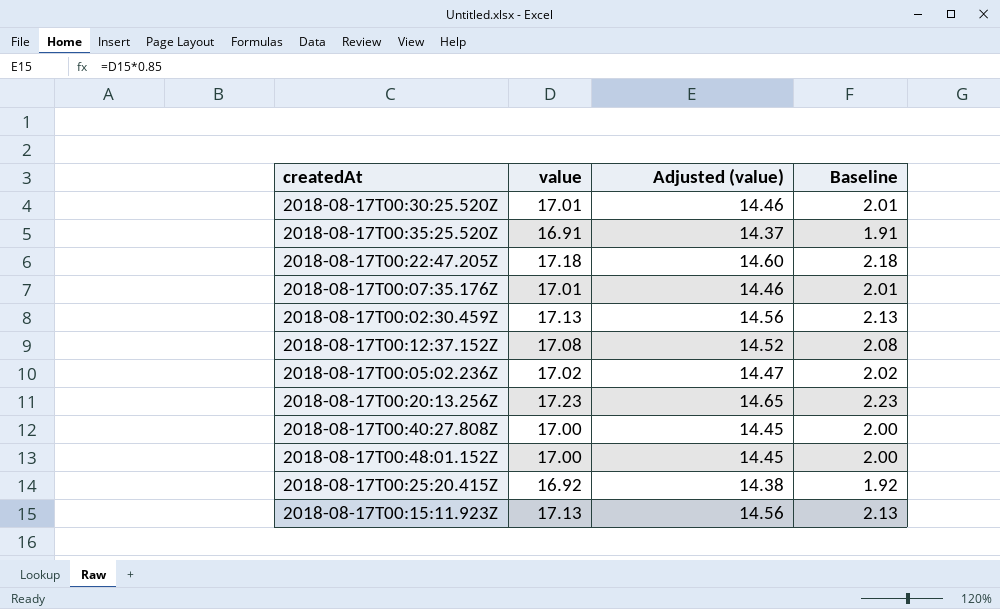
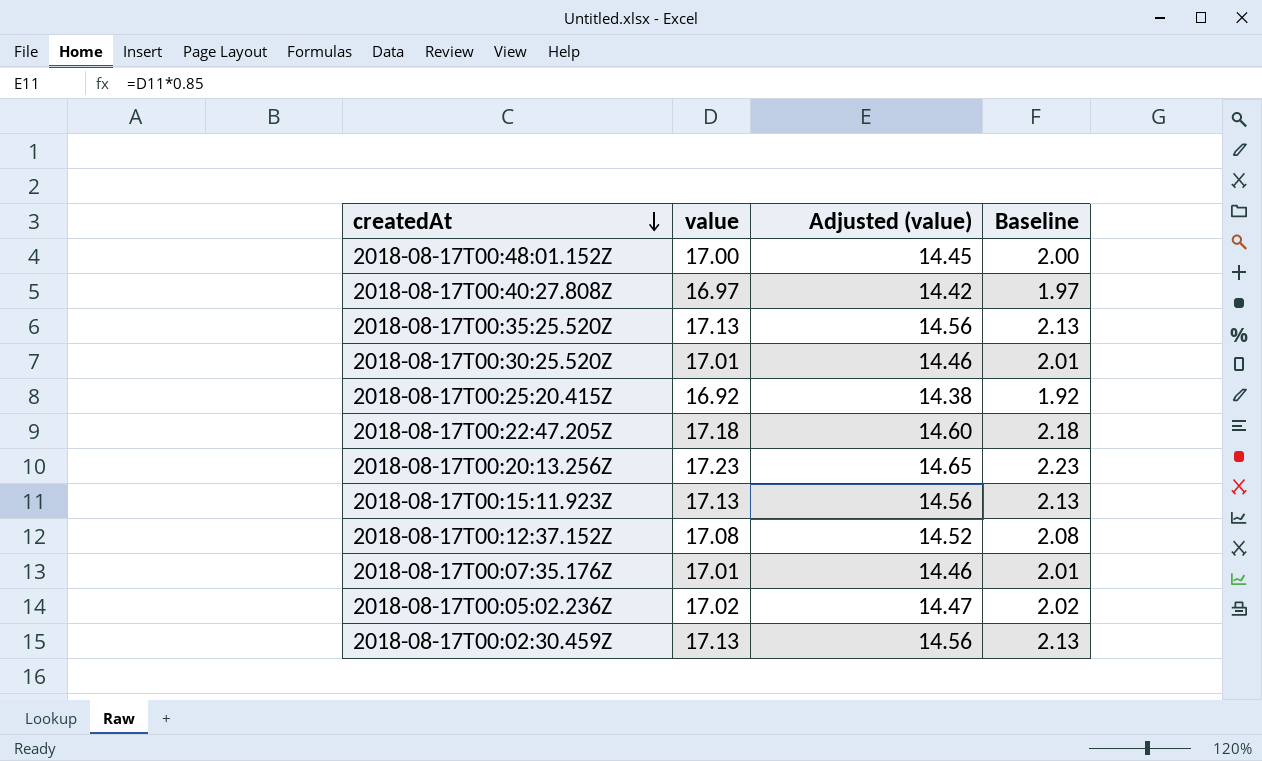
row order: none -> createdAt descending
2018-08-17T00:40:27.808Z | value: 17.00 -> 16.97
2018-08-17T00:40:27.808Z | Adjusted (value): 14.45 -> 14.42
2018-08-17T00:40:27.808Z | Baseline: 2.00 -> 1.97
2018-08-17T00:35:25.520Z | value: 16.91 -> 17.13
2018-08-17T00:35:25.520Z | Adjusted (value): 14.37 -> 14.56
2018-08-17T00:35:25.520Z | Baseline: 1.91 -> 2.13

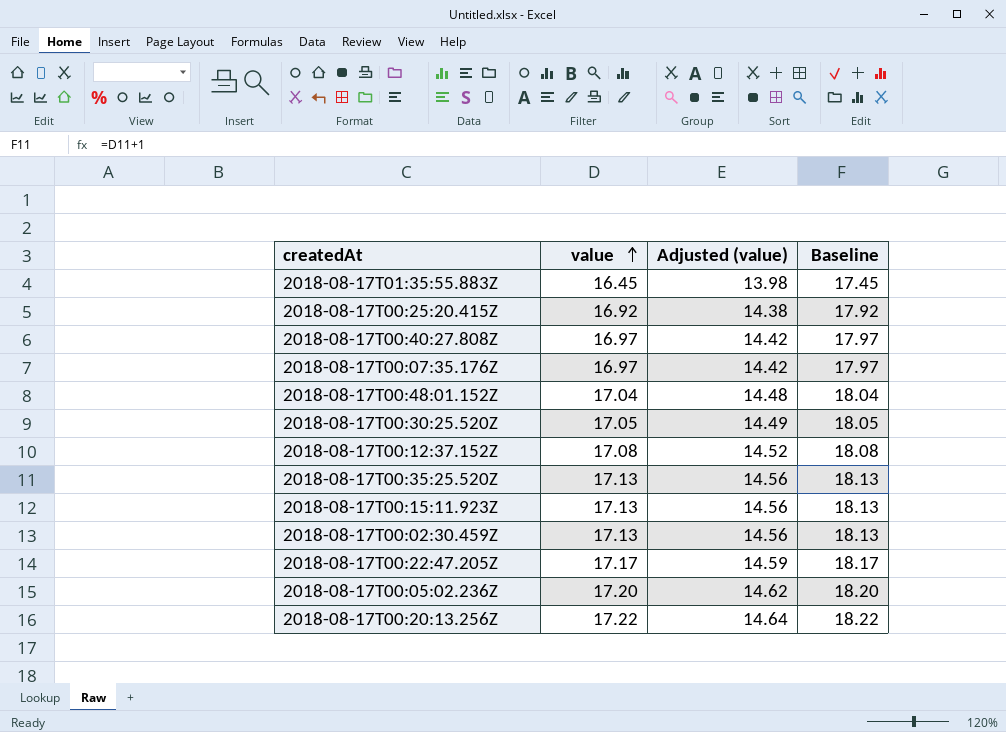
row order: createdAt descending -> value ascending
column Baseline | formula: [value] - 15 -> [value] + 1
row 2018-08-17T01:35:55.883Z: none -> 16.45 | 13.98 | 17.45
2018-08-17T00:07:35.176Z | value: 17.01 -> 16.97
2018-08-17T00:07:35.176Z | Adjusted (value): 14.46 -> 14.42
2018-08-17T00:48:01.152Z | value: 17.00 -> 17.04
2018-08-17T00:48:01.152Z | Adjusted (value): 14.45 -> 14.48
2018-08-17T00:30:25.520Z | value: 17.01 -> 17.05
2018-08-17T00:30:25.520Z | Adjusted (value): 14.46 -> 14.49
2018-08-17T00:22:47.205Z | value: 17.18 -> 17.17
2018-08-17T00:22:47.205Z | Adjusted (value): 14.60 -> 14.59
2018-08-17T00:05:02.236Z | value: 17.02 -> 17.20
2018-08-17T00:05:02.236Z | Adjusted (value): 14.47 -> 14.62
2018-08-17T00:20:13.256Z | value: 17.23 -> 17.22
2018-08-17T00:20:13.256Z | Adjusted (value): 14.65 -> 14.64

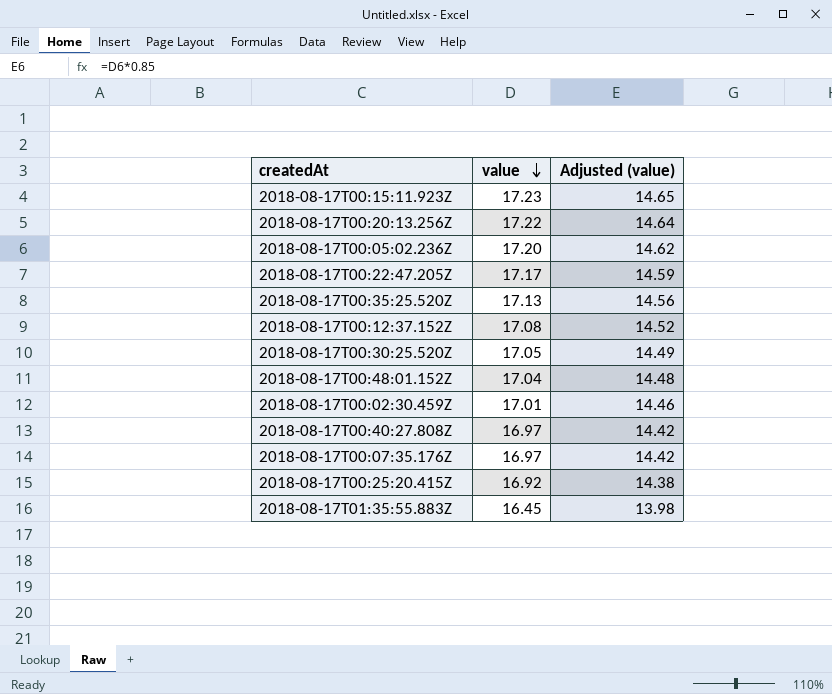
row order: value ascending -> value descending
column Baseline | formula: [value] + 1 -> none
2018-08-17T00:15:11.923Z | value: 17.13 -> 17.23
2018-08-17T00:15:11.923Z | Adjusted (value): 14.56 -> 14.65
2018-08-17T00:02:30.459Z | value: 17.13 -> 17.01
2018-08-17T00:02:30.459Z | Adjusted (value): 14.56 -> 14.46

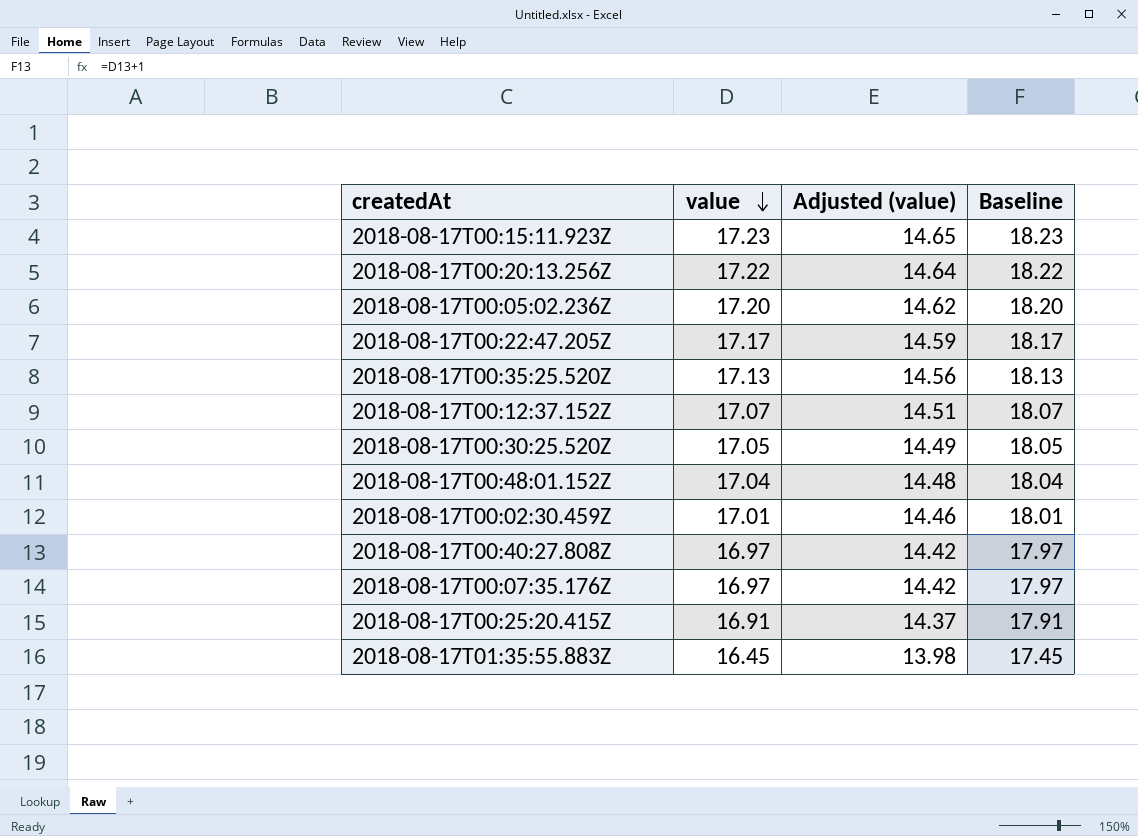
column Baseline | formula: none -> [value] + 1
2018-08-17T00:12:37.152Z | value: 17.08 -> 17.07
2018-08-17T00:12:37.152Z | Adjusted (value): 14.52 -> 14.51
2018-08-17T00:25:20.415Z | value: 16.92 -> 16.91
2018-08-17T00:25:20.415Z | Adjusted (value): 14.38 -> 14.37

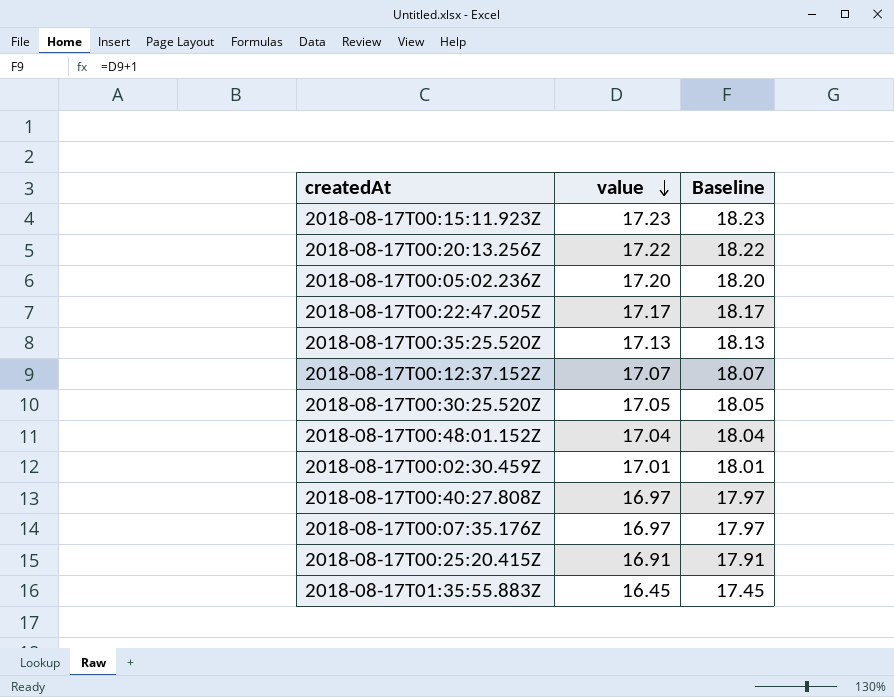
column Adjusted (value) | formula: [value] * 0.85 -> none

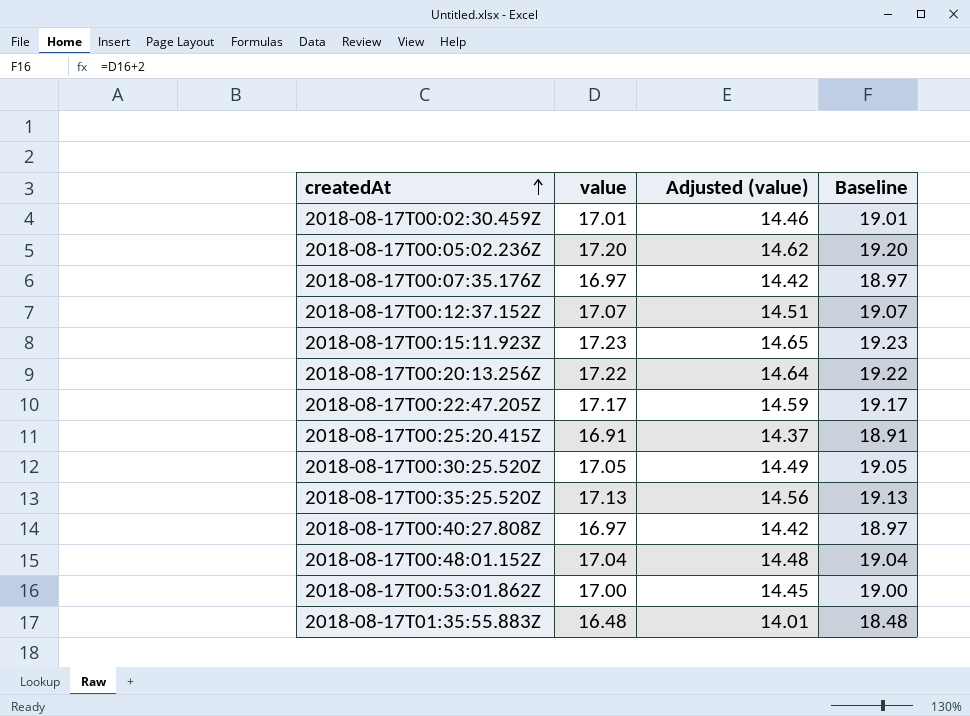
row order: value descending -> createdAt ascending
column Adjusted (value) | formula: none -> [value] * 0.85
column Baseline | formula: [value] + 1 -> [value] + 2
row 2018-08-17T00:53:01.862Z: none -> 17.00 | 14.45 | 19.00
2018-08-17T01:35:55.883Z | value: 16.45 -> 16.48

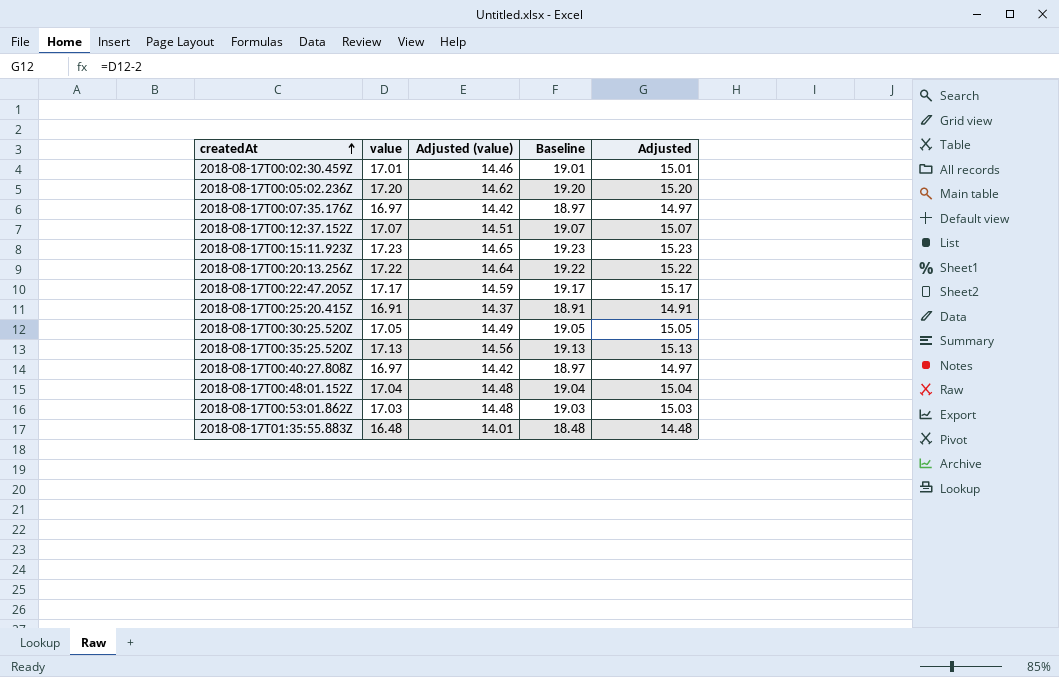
column Adjusted | formula: none -> [value] - 2
2018-08-17T00:53:01.862Z | value: 17.00 -> 17.03
2018-08-17T00:53:01.862Z | Adjusted (value): 14.45 -> 14.48
2018-08-17T00:53:01.862Z | Baseline: 19.00 -> 19.03

